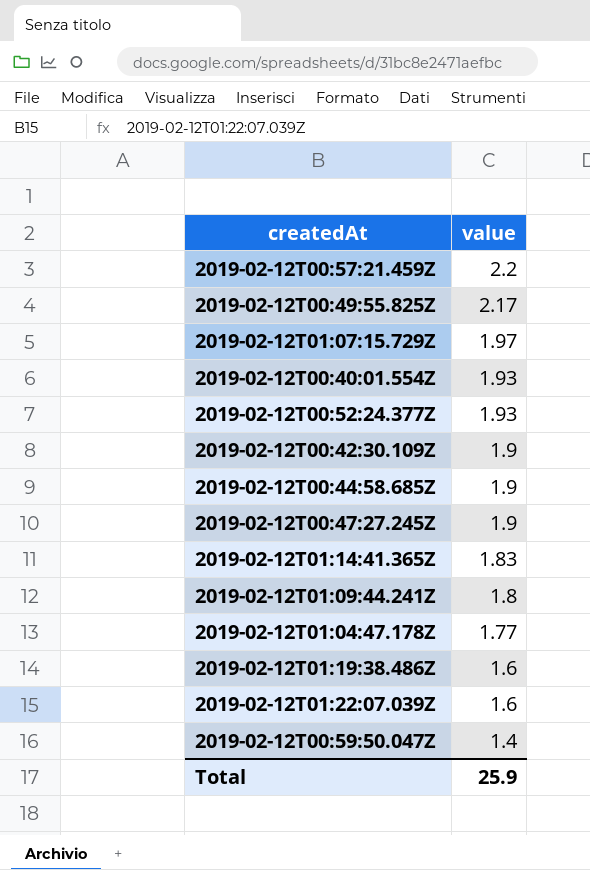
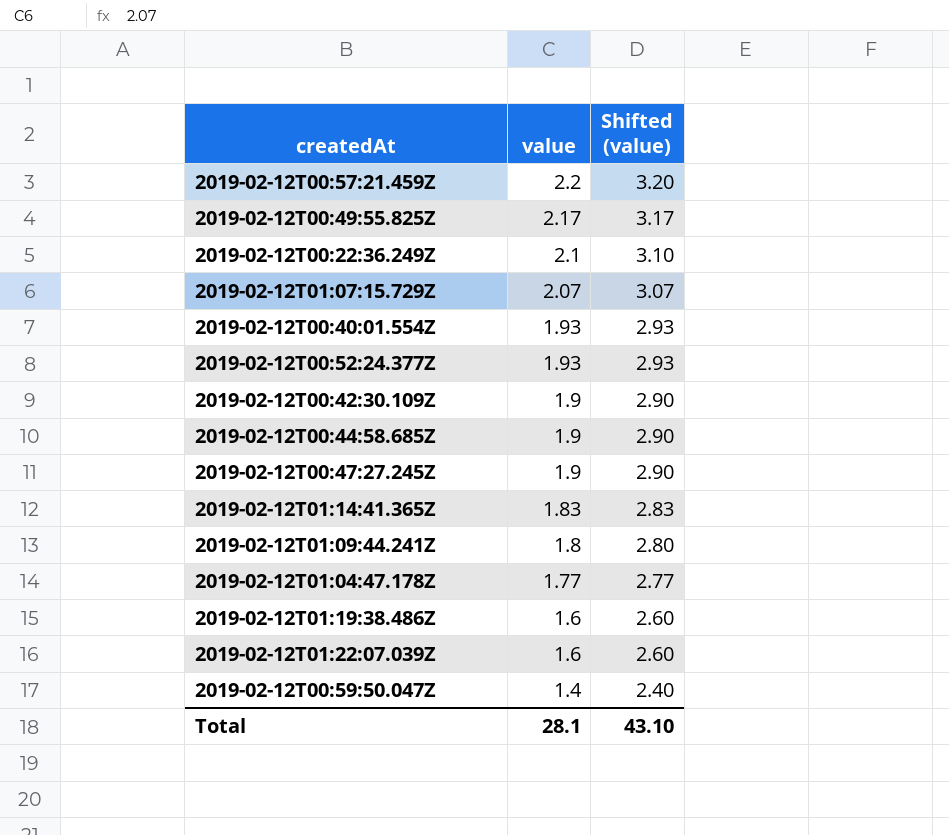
column Shifted (value) | formula: none -> [value] + 1
row 2019-02-12T00:22:36.249Z: none -> 2.1 | 3.10
2019-02-12T01:07:15.729Z | value: 1.97 -> 2.07
Total | value: 25.9 -> 28.1

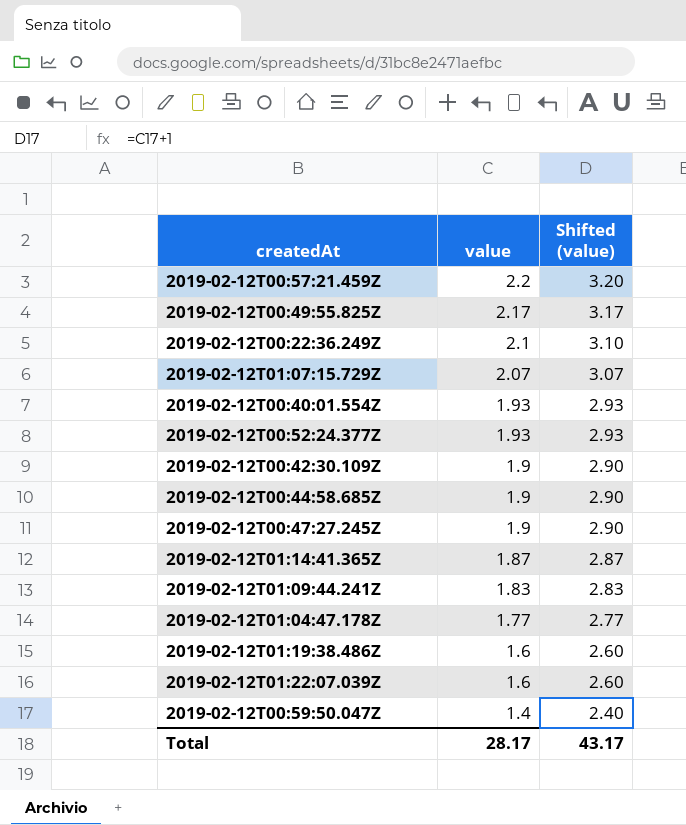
2019-02-12T01:14:41.365Z | value: 1.83 -> 1.87
2019-02-12T01:14:41.365Z | Shifted (value): 2.83 -> 2.87
2019-02-12T01:09:44.241Z | value: 1.8 -> 1.83
2019-02-12T01:09:44.241Z | Shifted (value): 2.80 -> 2.83
Total | value: 28.1 -> 28.17
Total | Shifted (value): 43.10 -> 43.17

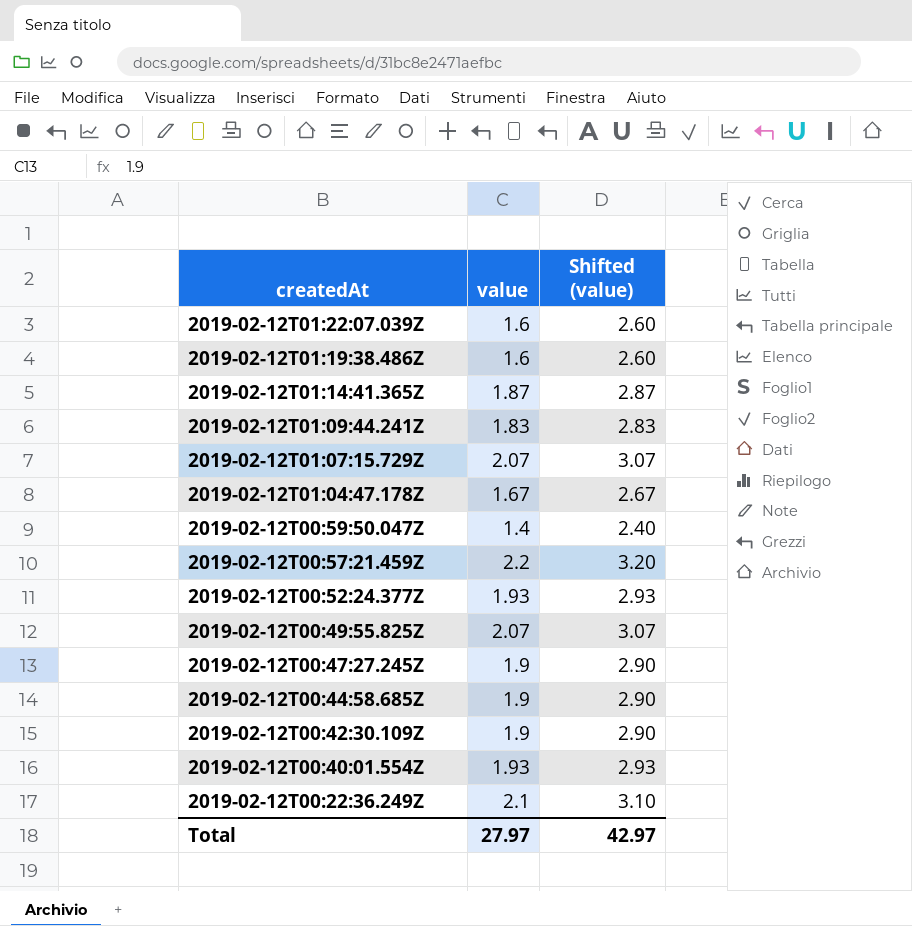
row order: value descending -> createdAt descending
2019-02-12T01:04:47.178Z | value: 1.77 -> 1.67
2019-02-12T01:04:47.178Z | Shifted (value): 2.77 -> 2.67
2019-02-12T00:49:55.825Z | value: 2.17 -> 2.07
2019-02-12T00:49:55.825Z | Shifted (value): 3.17 -> 3.07
Total | value: 28.17 -> 27.97
Total | Shifted (value): 43.17 -> 42.97

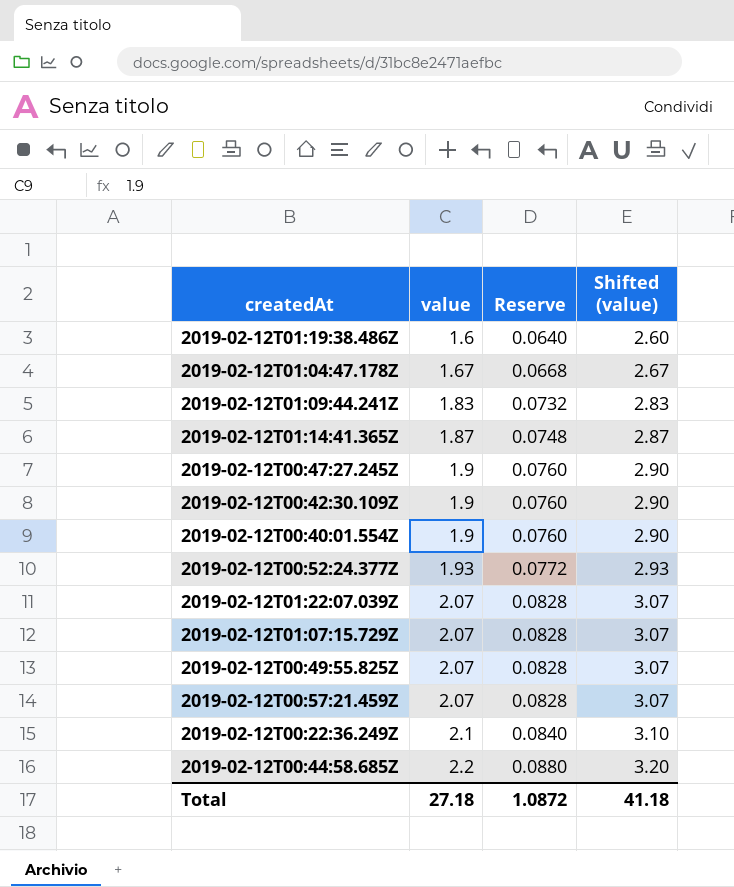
row order: createdAt descending -> value ascending
column Reserve | formula: none -> [value] * 0.04
row 2019-02-12T00:59:50.047Z: 1.4 | 2.40 -> none
2019-02-12T00:40:01.554Z | value: 1.93 -> 1.9
2019-02-12T00:40:01.554Z | Shifted (value): 2.93 -> 2.90
2019-02-12T01:22:07.039Z | value: 1.6 -> 2.07
2019-02-12T01:22:07.039Z | Shifted (value): 2.60 -> 3.07
2019-02-12T00:57:21.459Z | value: 2.2 -> 2.07
2019-02-12T00:57:21.459Z | Shifted (value): 3.20 -> 3.07
2019-02-12T00:44:58.685Z | value: 1.9 -> 2.2
2019-02-12T00:44:58.685Z | Shifted (value): 2.90 -> 3.20
Total | value: 27.97 -> 27.18
Total | Shifted (value): 42.97 -> 41.18

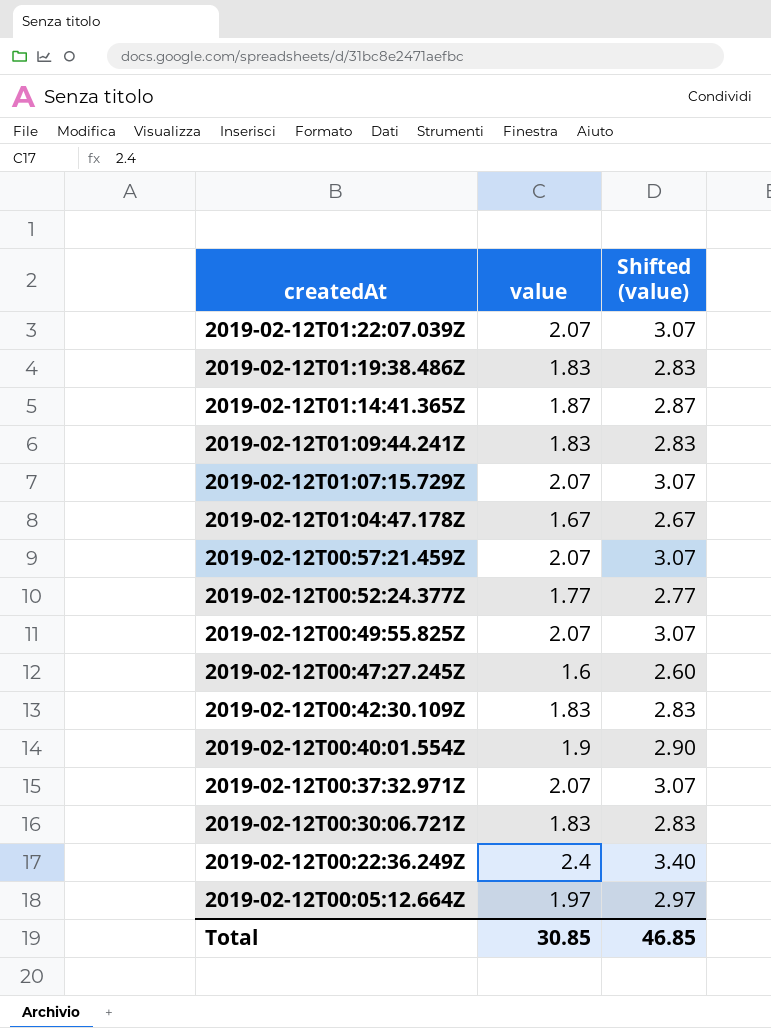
row order: value ascending -> createdAt descending
column Reserve | formula: [value] * 0.04 -> none
row 2019-02-12T00:44:58.685Z: 2.2 | 0.0880 | 3.20 -> none
2019-02-12T01:19:38.486Z | value: 1.6 -> 1.83
2019-02-12T01:19:38.486Z | Shifted (value): 2.60 -> 2.83
2019-02-12T00:52:24.377Z | value: 1.93 -> 1.77
2019-02-12T00:52:24.377Z | Shifted (value): 2.93 -> 2.77
2019-02-12T00:47:27.245Z | value: 1.9 -> 1.6
2019-02-12T00:47:27.245Z | Shifted (value): 2.90 -> 2.60
2019-02-12T00:42:30.109Z | value: 1.9 -> 1.83
2019-02-12T00:42:30.109Z | Shifted (value): 2.90 -> 2.83
row 2019-02-12T00:37:32.971Z: none -> 2.07 | 3.07
row 2019-02-12T00:30:06.721Z: none -> 1.83 | 2.83
2019-02-12T00:22:36.249Z | value: 2.1 -> 2.4
2019-02-12T00:22:36.249Z | Shifted (value): 3.10 -> 3.40
row 2019-02-12T00:05:12.664Z: none -> 1.97 | 2.97
Total | value: 27.18 -> 30.85
Total | Shifted (value): 41.18 -> 46.85

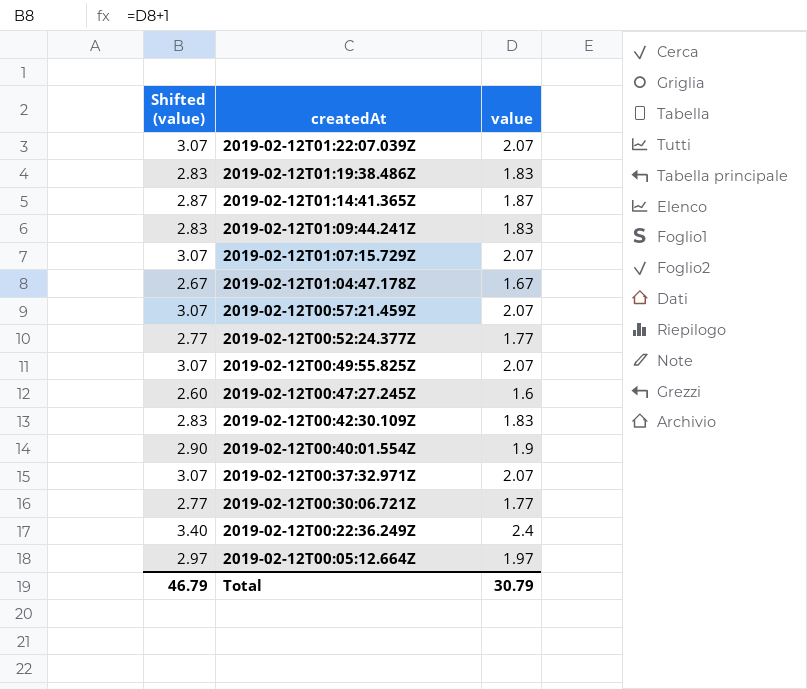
column Shifted (value) | position: 3 -> 1
2019-02-12T00:30:06.721Z | Shifted (value): 2.83 -> 2.77
2019-02-12T00:30:06.721Z | value: 1.83 -> 1.77
Total | Shifted (value): 46.85 -> 46.79
Total | value: 30.85 -> 30.79

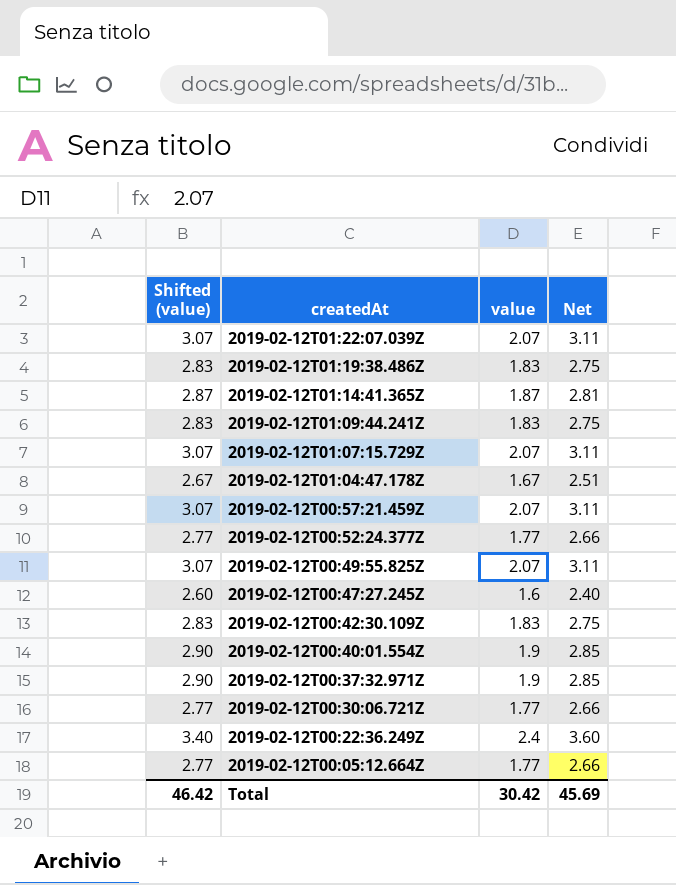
column Net | formula: none -> [value] * 1.5
2019-02-12T00:37:32.971Z | Shifted (value): 3.07 -> 2.90
2019-02-12T00:37:32.971Z | value: 2.07 -> 1.9
2019-02-12T00:05:12.664Z | Shifted (value): 2.97 -> 2.77
2019-02-12T00:05:12.664Z | value: 1.97 -> 1.77
Total | Shifted (value): 46.79 -> 46.42
Total | value: 30.79 -> 30.42

